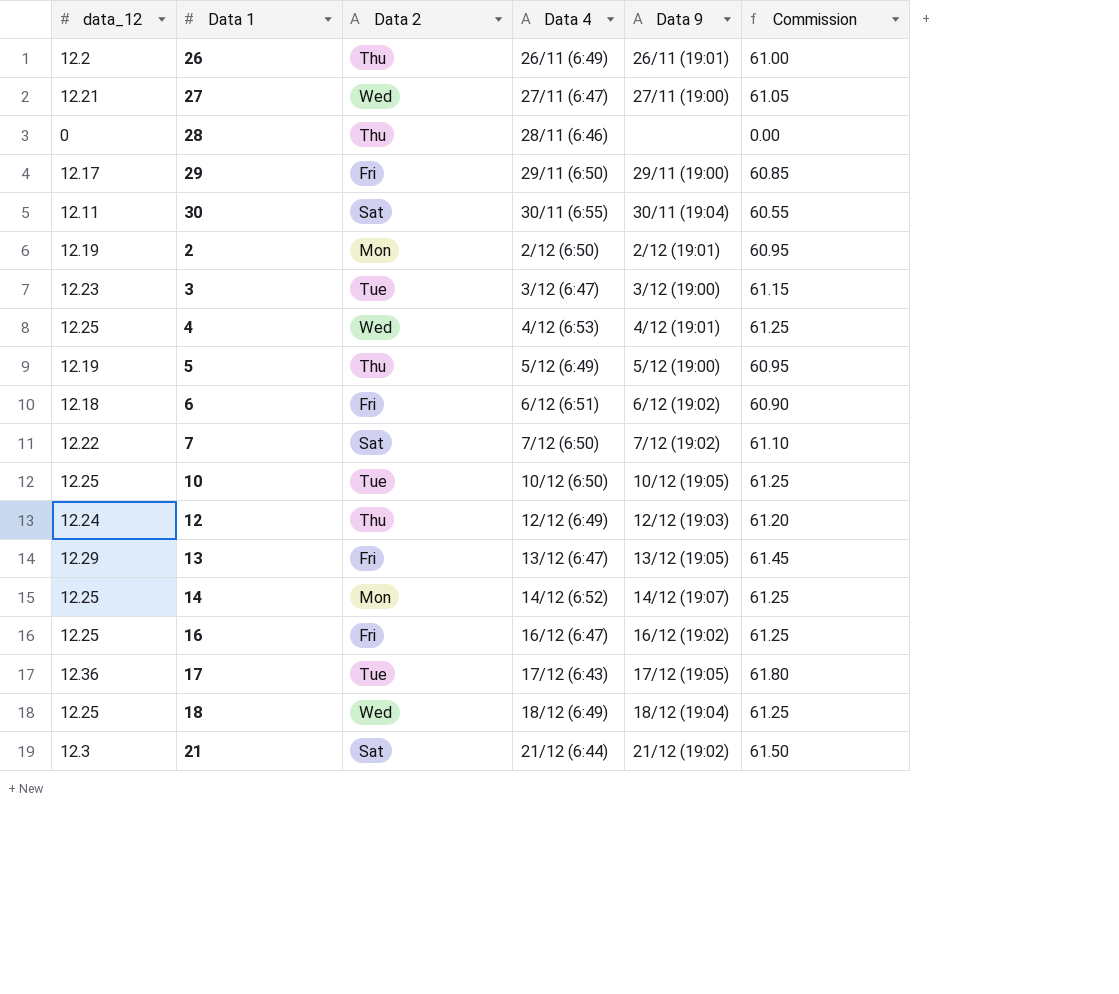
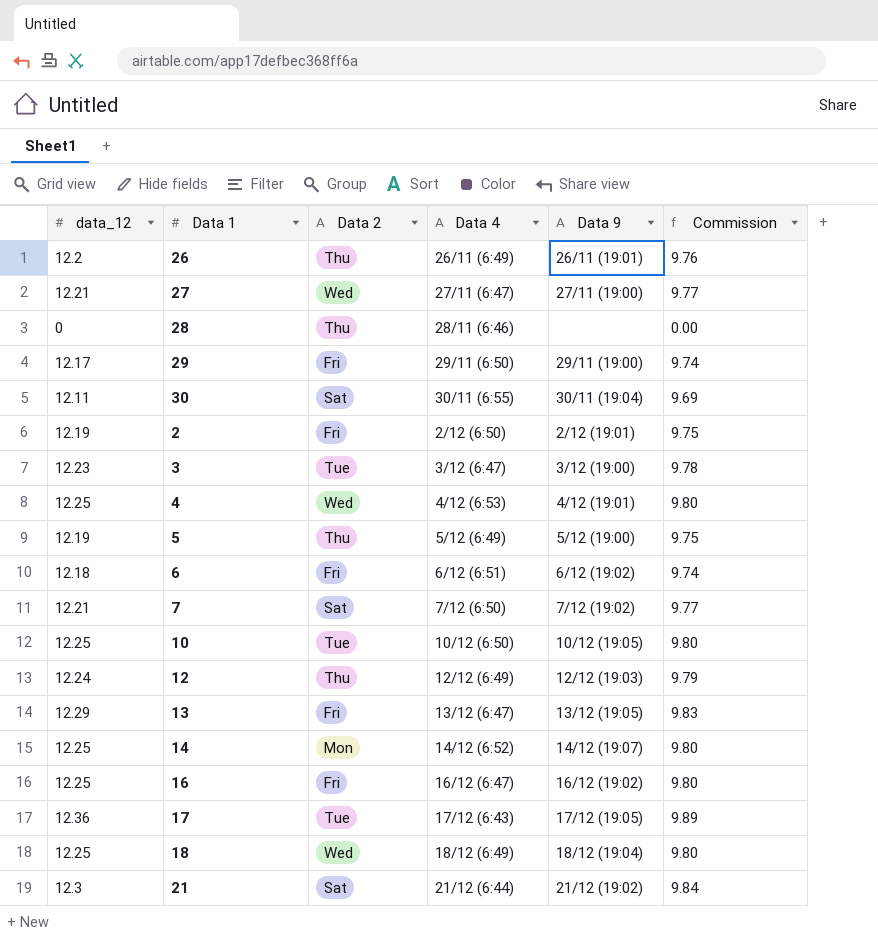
column Commission | formula: [data_12] * 5 -> [data_12] * 0.8
2 | Data 2: Mon -> Fri
7 | data_12: 12.22 -> 12.21

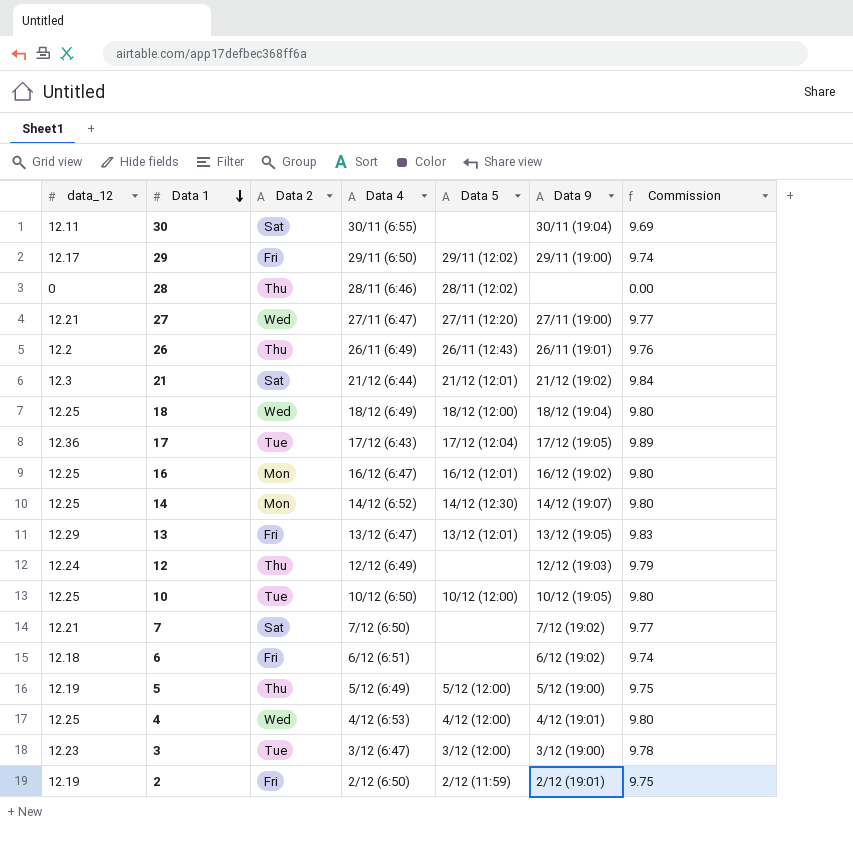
row order: none -> Data 1 descending
column Data 5 | position: none -> 5
16 | Data 2: Fri -> Mon

